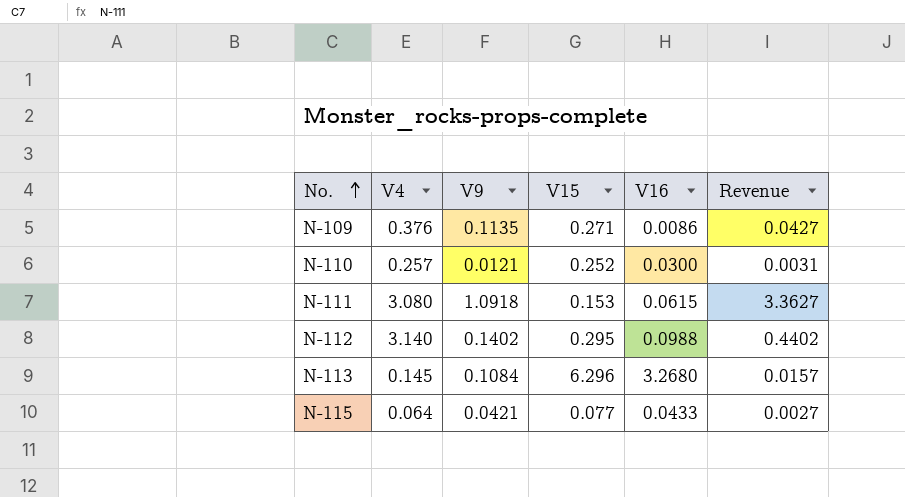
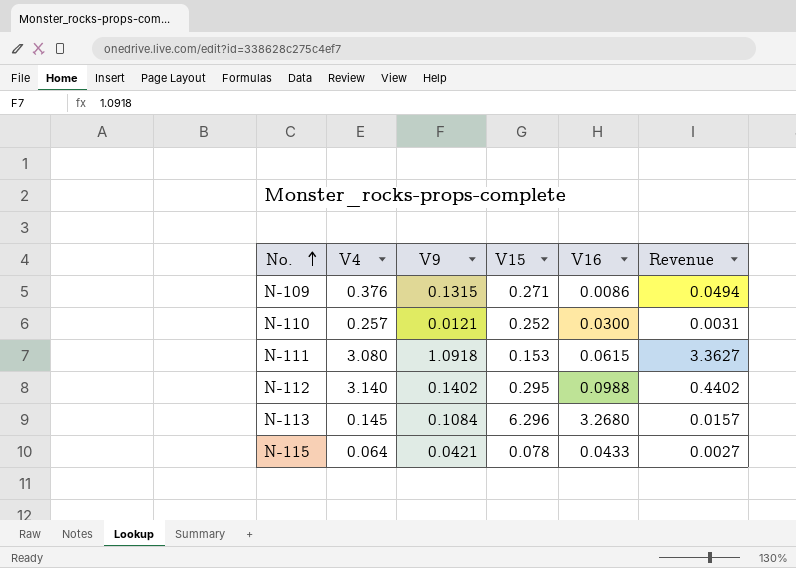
N-109 | V9: 0.1135 -> 0.1315
N-109 | Revenue: 0.0427 -> 0.0494
N-115 | V15: 0.077 -> 0.078

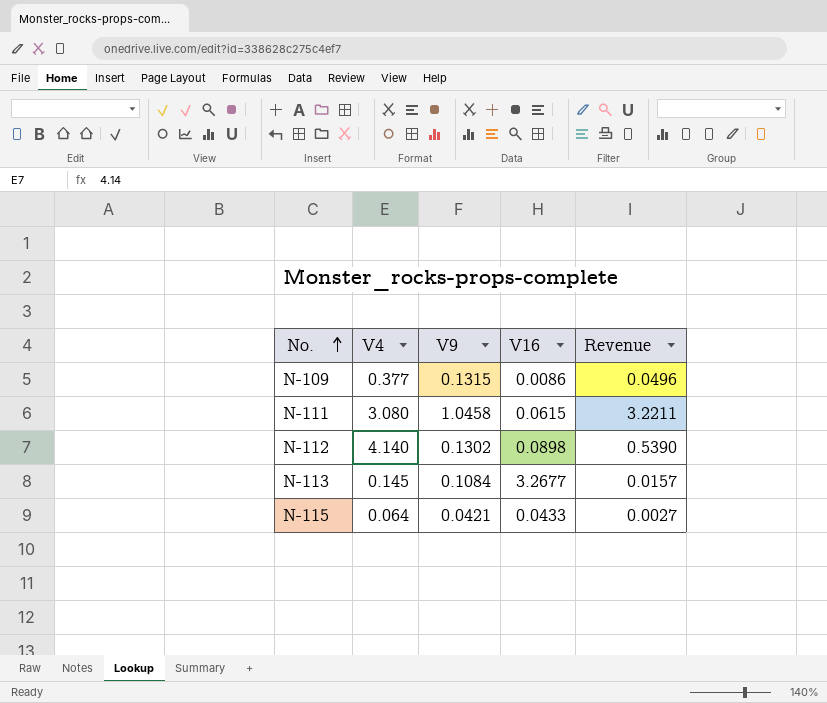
column V15 | position: 4 -> none
row N-110: 0.257 | 0.0121 | 0.252 | 0.0300 | 0.0031 -> none
N-109 | V4: 0.376 -> 0.377
N-109 | Revenue: 0.0494 -> 0.0496
N-111 | V9: 1.0918 -> 1.0458
N-111 | Revenue: 3.3627 -> 3.2211
N-112 | V4: 3.140 -> 4.140
N-112 | V9: 0.1402 -> 0.1302
N-112 | V16: 0.0988 -> 0.0898
N-112 | Revenue: 0.4402 -> 0.5390
N-113 | V16: 3.2680 -> 3.2677

